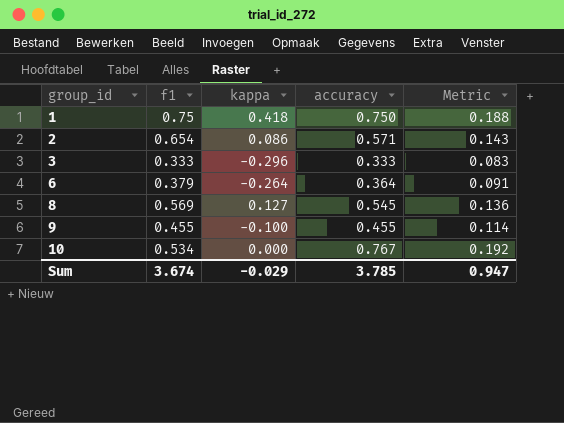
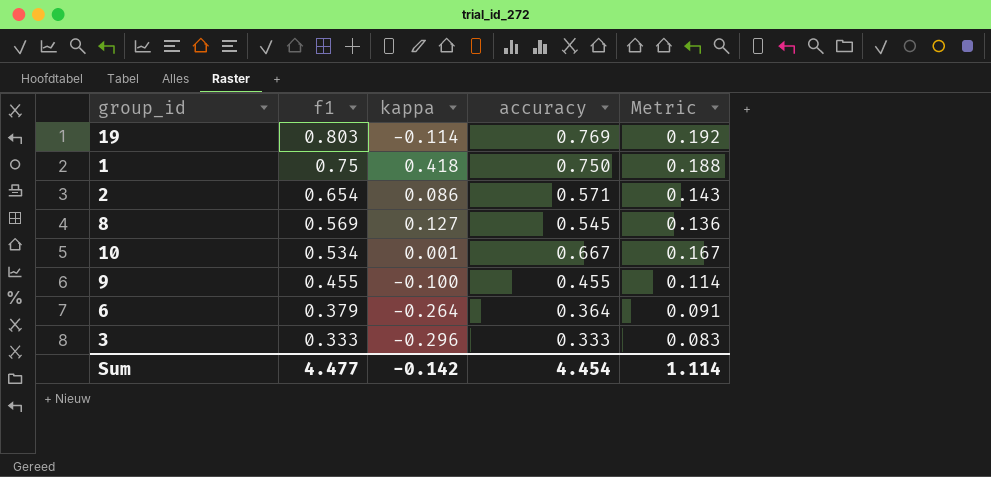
row order: group_id ascending -> f1 descending
row 19: none -> 0.803 | -0.114 | 0.769 | 0.192
10 | kappa: 0.000 -> 0.001
10 | accuracy: 0.767 -> 0.667
10 | Metric: 0.192 -> 0.167
Sum | f1: 3.674 -> 4.477
Sum | kappa: -0.029 -> -0.142
Sum | accuracy: 3.785 -> 4.454
Sum | Metric: 0.947 -> 1.114

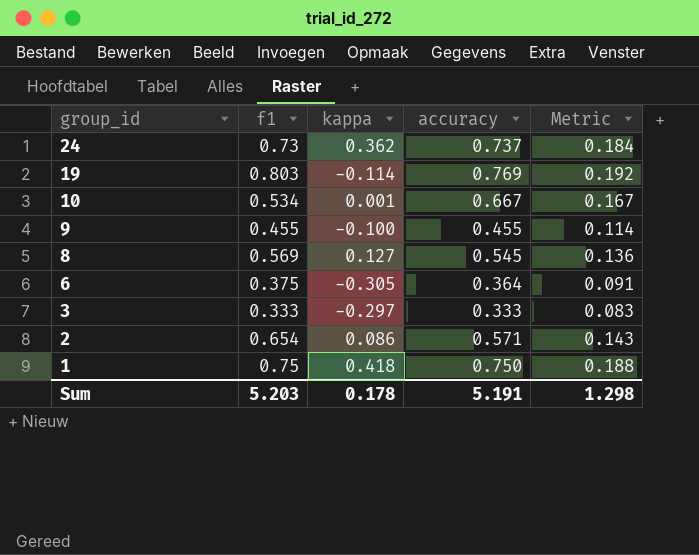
row order: f1 descending -> group_id descending
row 24: none -> 0.73 | 0.362 | 0.737 | 0.184
6 | f1: 0.379 -> 0.375
6 | kappa: -0.264 -> -0.305
3 | kappa: -0.296 -> -0.297
Sum | f1: 4.477 -> 5.203
Sum | kappa: -0.142 -> 0.178
Sum | accuracy: 4.454 -> 5.191
Sum | Metric: 1.114 -> 1.298

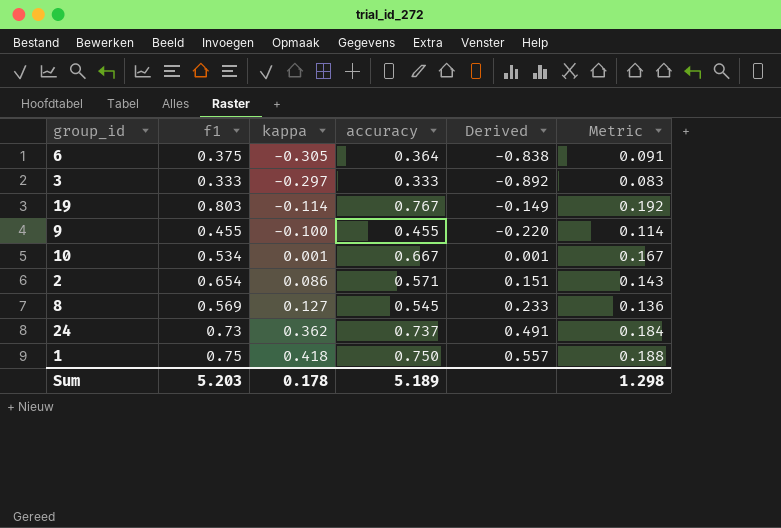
row order: group_id descending -> kappa ascending
column Derived | formula: none -> [kappa] / [accuracy]
19 | accuracy: 0.769 -> 0.767
Sum | accuracy: 5.191 -> 5.189

